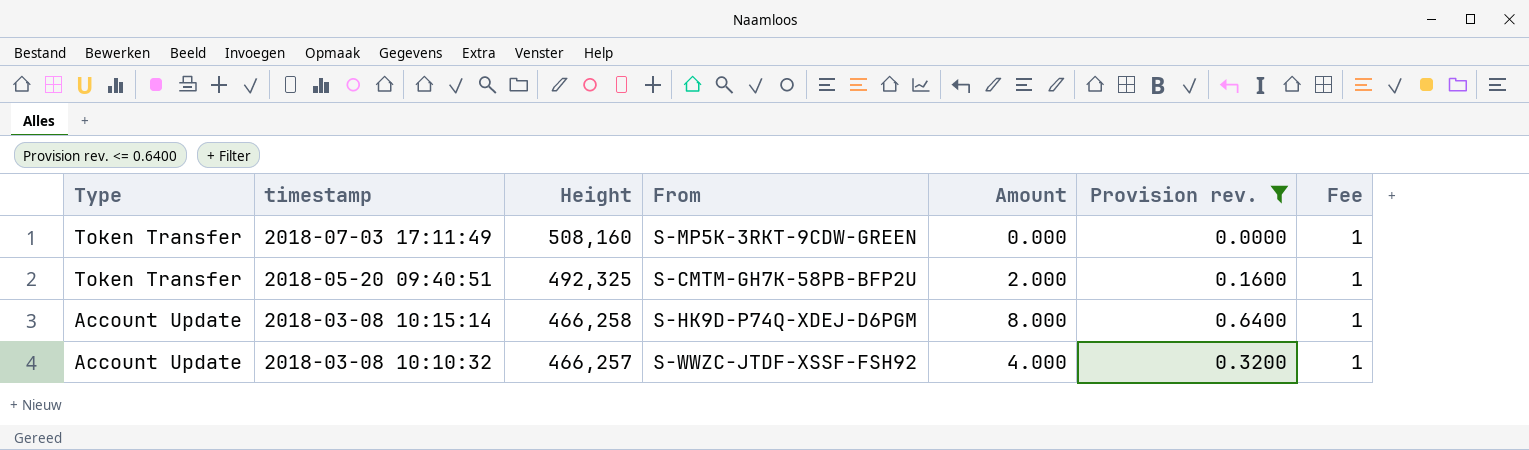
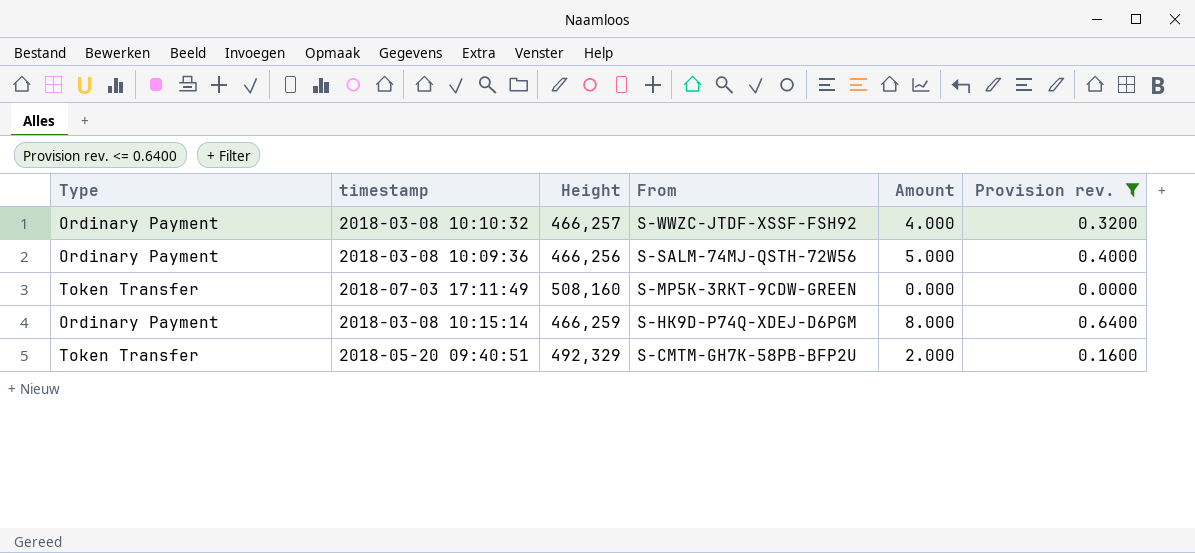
row order: Type descending -> From descending
column Fee | position: 7 -> none
2018-03-08 10:10:32 | Type: Account Update -> Ordinary Payment
row 2018-03-08 10:09:36: none -> Ordinary Payment | 466,256 | S-SALM-74MJ-QSTH-72W56 | 5.000 | 0.4000
2018-03-08 10:15:14 | Type: Account Update -> Ordinary Payment
2018-03-08 10:15:14 | Height: 466,258 -> 466,259
2018-05-20 09:40:51 | Height: 492,325 -> 492,329

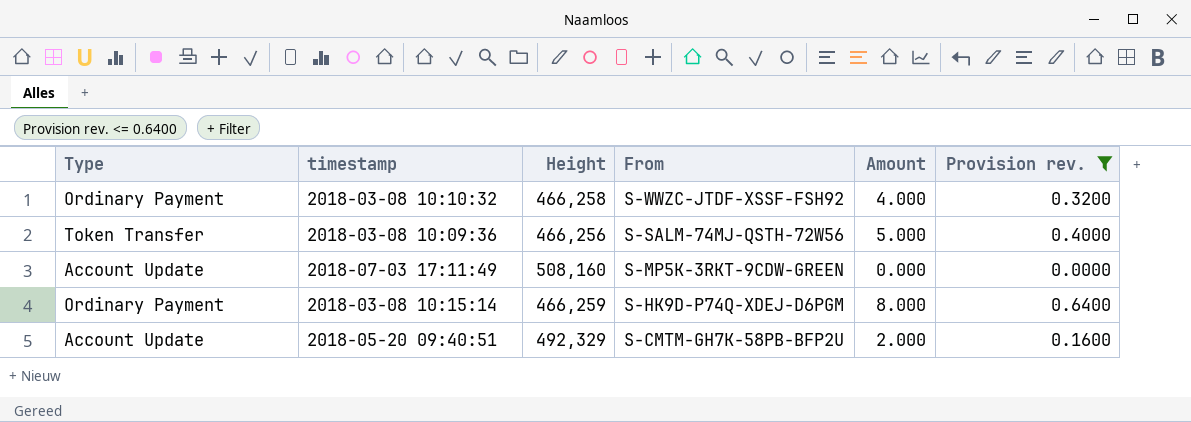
2018-03-08 10:10:32 | Height: 466,257 -> 466,258
2018-03-08 10:09:36 | Type: Ordinary Payment -> Token Transfer
2018-07-03 17:11:49 | Type: Token Transfer -> Account Update
2018-05-20 09:40:51 | Type: Token Transfer -> Account Update

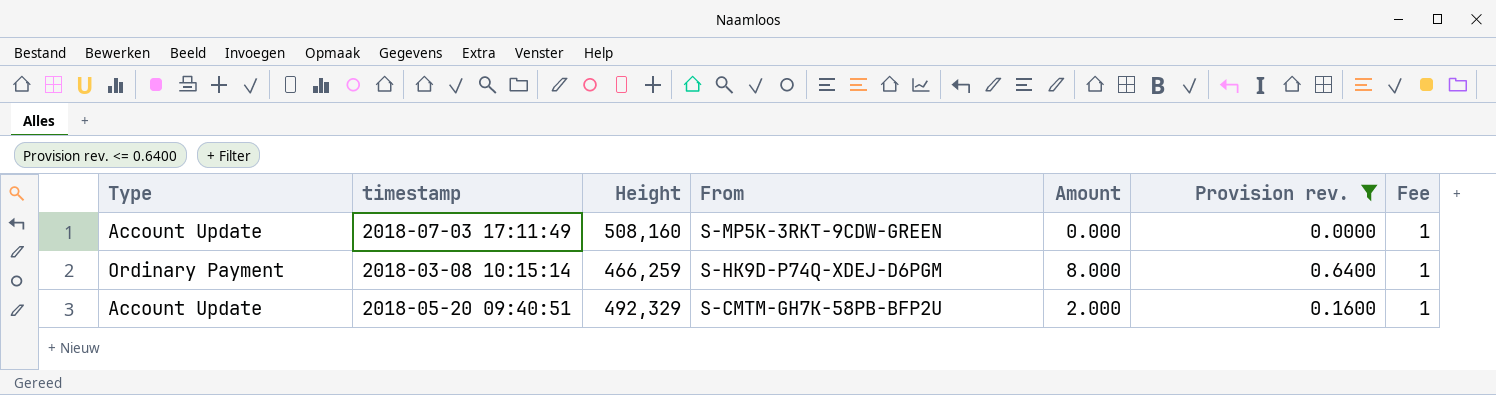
column Fee | position: none -> 7
row 2018-03-08 10:10:32: Ordinary Payment | 466,258 | S-WWZC-JTDF-XSSF-FSH92 | 4.000 | 0.3200 -> none
row 2018-03-08 10:09:36: Token Transfer | 466,256 | S-SALM-74MJ-QSTH-72W56 | 5.000 | 0.4000 -> none

